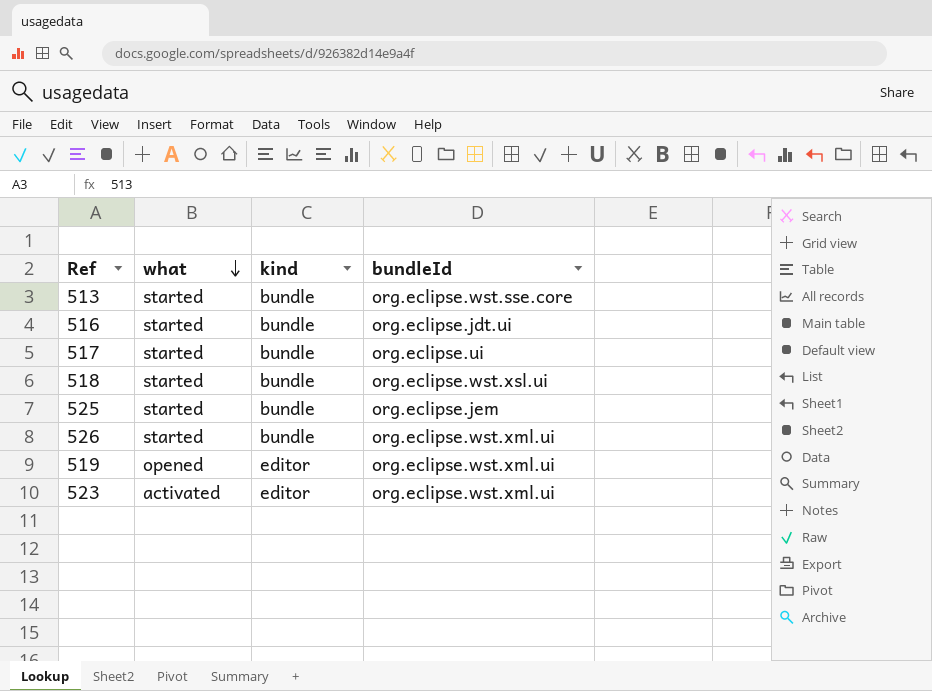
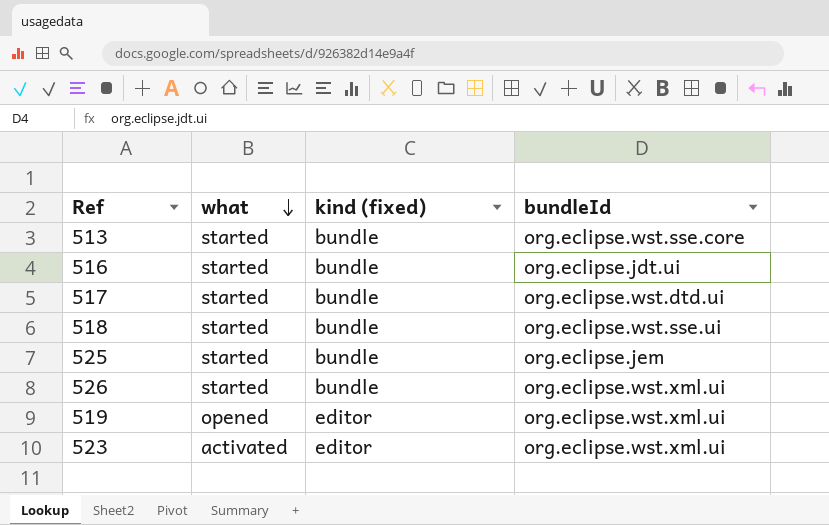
column name: kind -> kind (fixed)
517 | bundleId: org.eclipse.ui -> org.eclipse.wst.dtd.ui
518 | bundleId: org.eclipse.wst.xsl.ui -> org.eclipse.wst.sse.ui

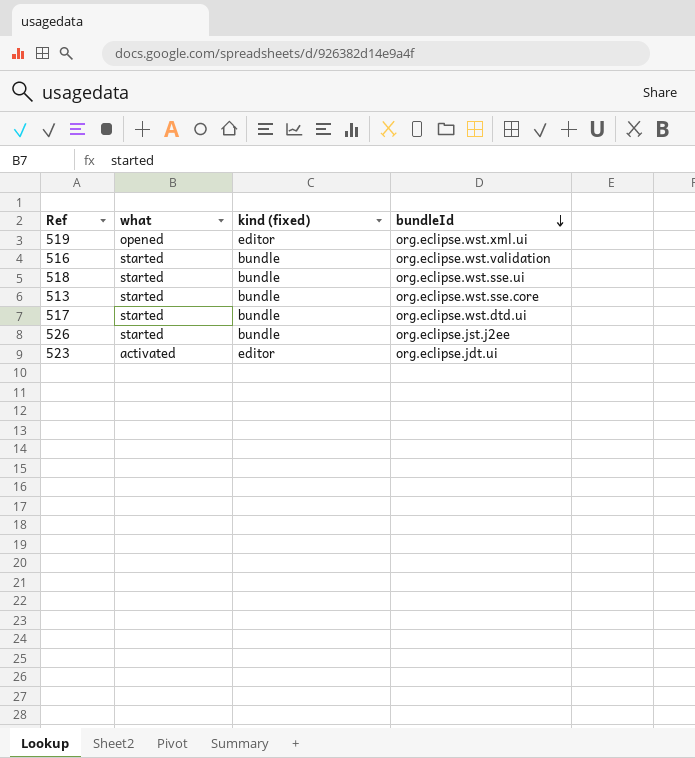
row order: what descending -> bundleId descending
row 525: started | bundle | org.eclipse.jem -> none
516 | bundleId: org.eclipse.jdt.ui -> org.eclipse.wst.validation
526 | bundleId: org.eclipse.wst.xml.ui -> org.eclipse.jst.j2ee
523 | bundleId: org.eclipse.wst.xml.ui -> org.eclipse.jdt.ui

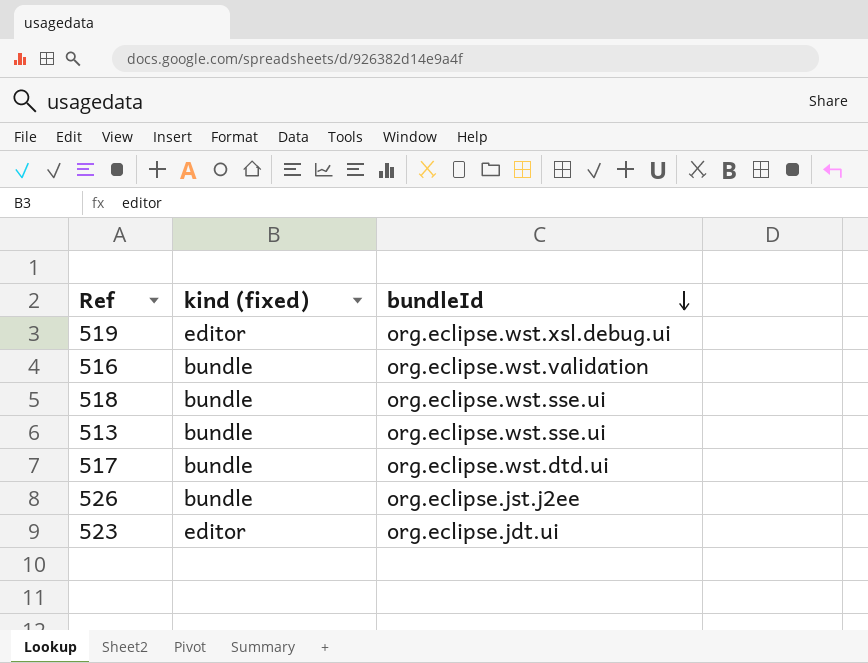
column what | position: 2 -> none
519 | bundleId: org.eclipse.wst.xml.ui -> org.eclipse.wst.xsl.debug.ui
513 | bundleId: org.eclipse.wst.sse.core -> org.eclipse.wst.sse.ui

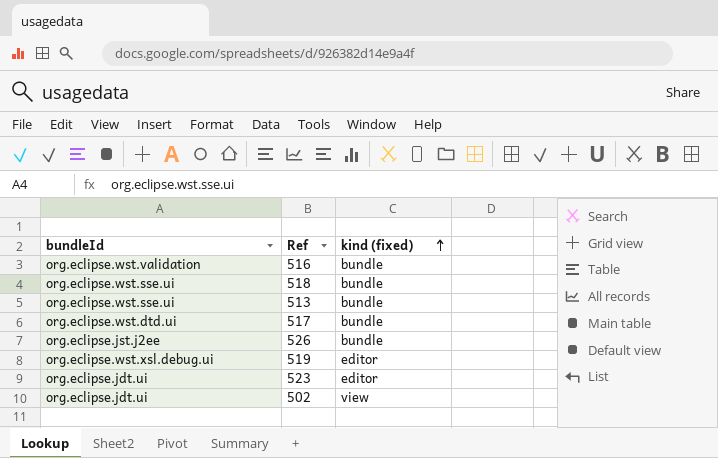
row order: bundleId descending -> kind (fixed) ascending
column bundleId | position: 3 -> 1
row 502: none -> org.eclipse.jdt.ui | view

